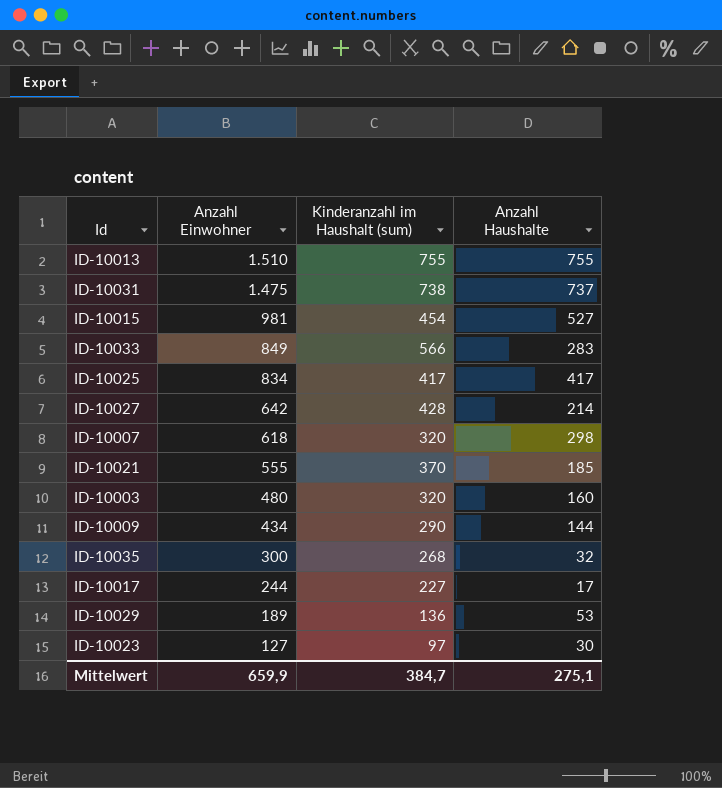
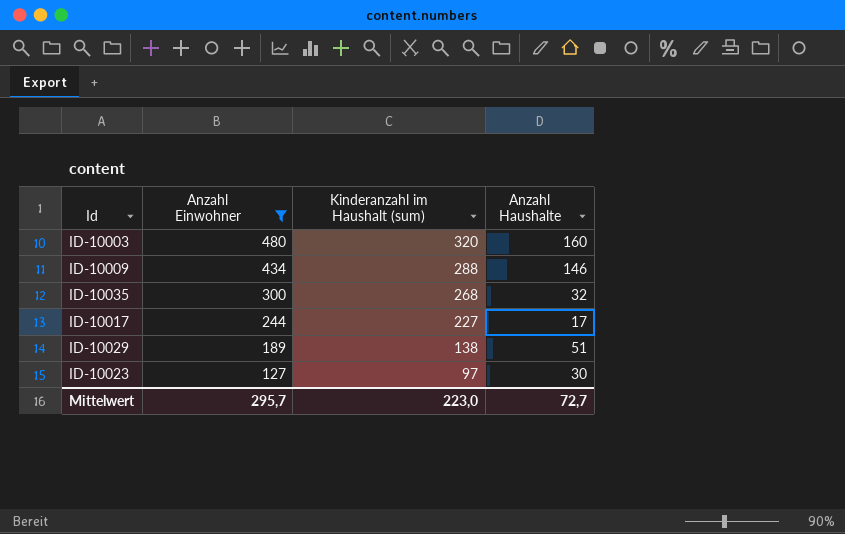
filter: none -> Anzahl Einwohner <= 480
ID-10009 | Kinderanzahl im Haushalt (sum): 290 -> 288
ID-10009 | Anzahl Haushalte: 144 -> 146
ID-10029 | Kinderanzahl im Haushalt (sum): 136 -> 138
ID-10029 | Anzahl Haushalte: 53 -> 51
Mittelwert | Anzahl Einwohner: 659,9 -> 295,7
Mittelwert | Kinderanzahl im Haushalt (sum): 384,7 -> 223,0
Mittelwert | Anzahl Haushalte: 275,1 -> 72,7

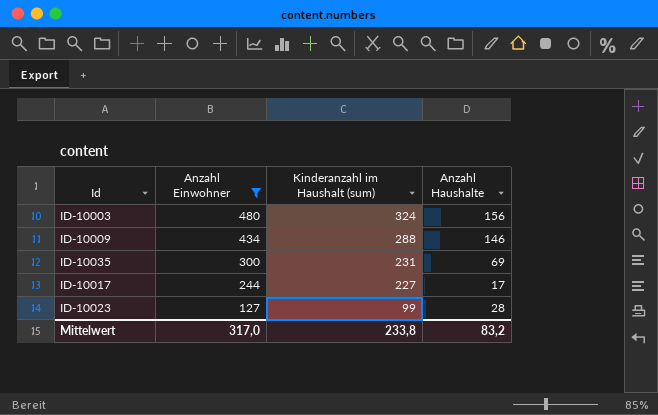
row ID-10029: 189 | 138 | 51 -> none
ID-10003 | Kinderanzahl im Haushalt (sum): 320 -> 324
ID-10003 | Anzahl Haushalte: 160 -> 156
ID-10035 | Kinderanzahl im Haushalt (sum): 268 -> 231
ID-10035 | Anzahl Haushalte: 32 -> 69
ID-10023 | Kinderanzahl im Haushalt (sum): 97 -> 99
ID-10023 | Anzahl Haushalte: 30 -> 28
Mittelwert | Anzahl Einwohner: 295,7 -> 317,0
Mittelwert | Kinderanzahl im Haushalt (sum): 223,0 -> 233,8
Mittelwert | Anzahl Haushalte: 72,7 -> 83,2

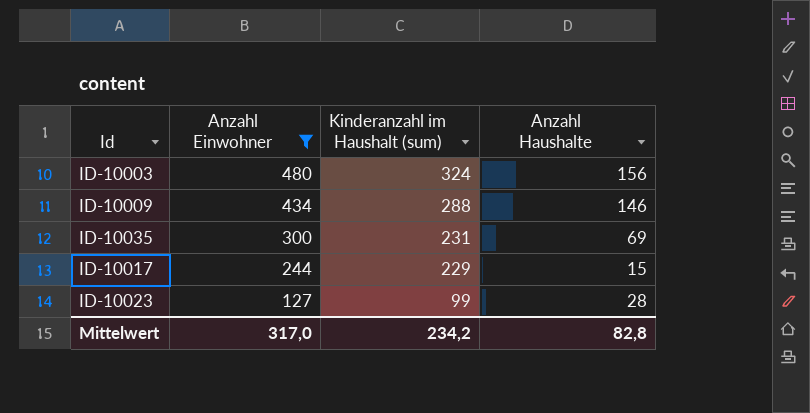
ID-10017 | Kinderanzahl im Haushalt (sum): 227 -> 229
ID-10017 | Anzahl Haushalte: 17 -> 15
Mittelwert | Kinderanzahl im Haushalt (sum): 233,8 -> 234,2
Mittelwert | Anzahl Haushalte: 83,2 -> 82,8

